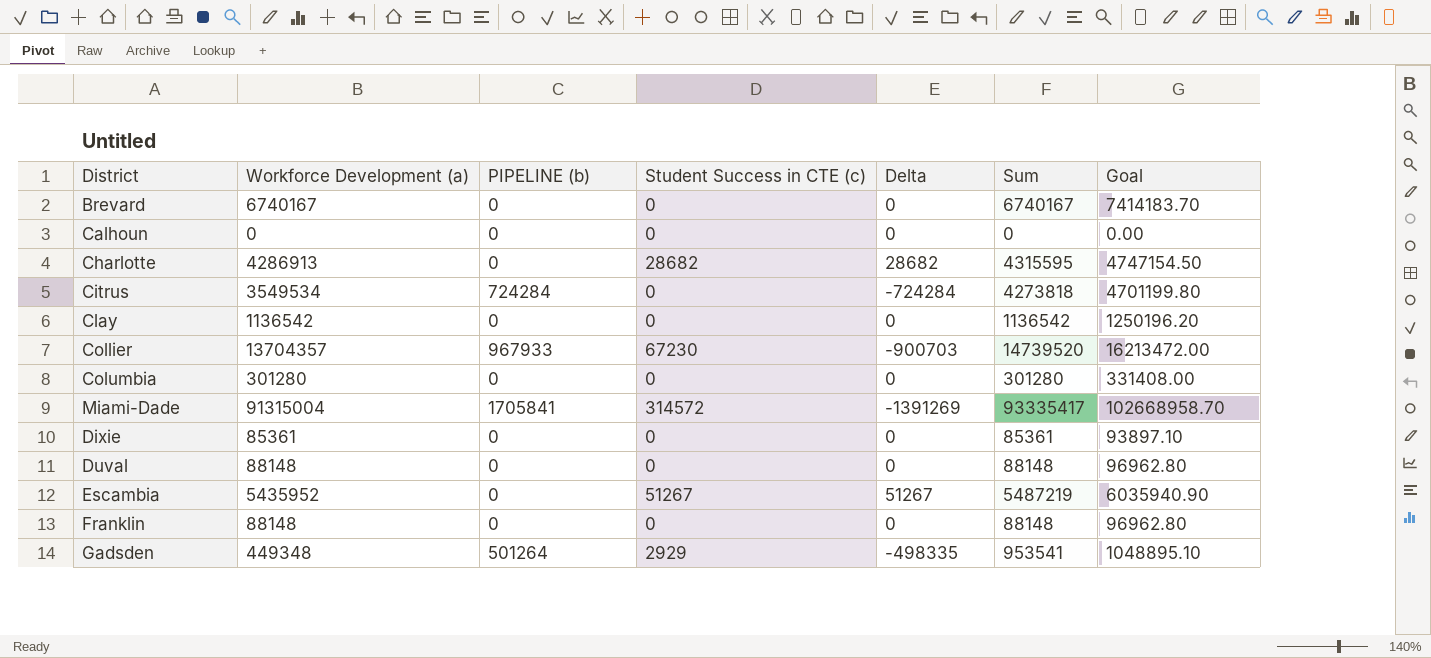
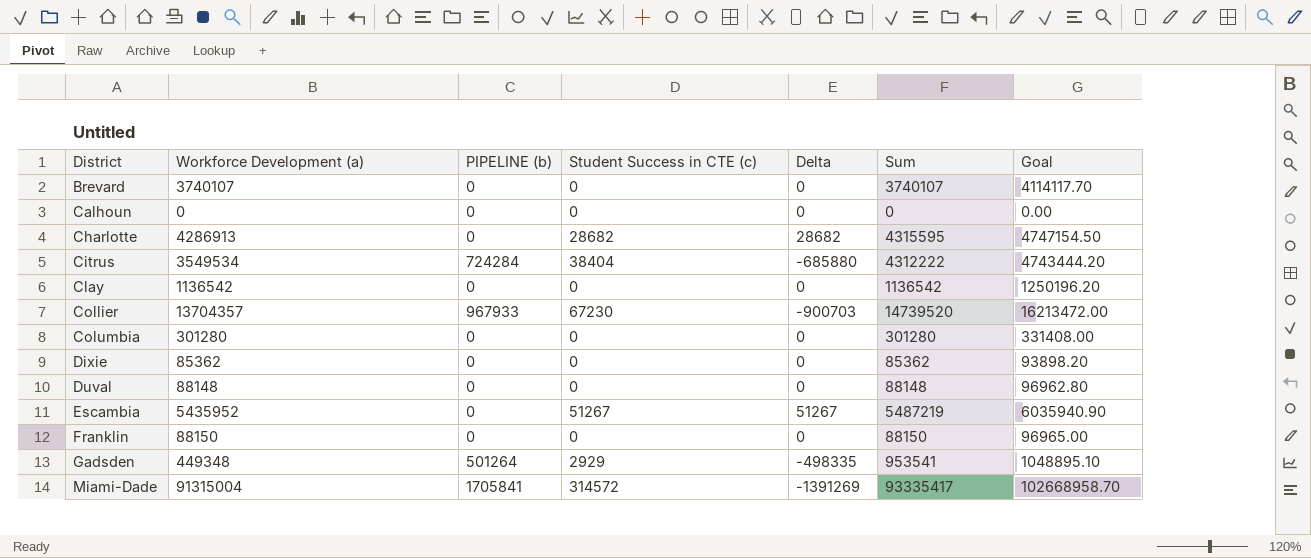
row order: none -> District ascending
Brevard | Workforce Development (a): 6740167 -> 3740107
Brevard | Sum: 6740167 -> 3740107
Brevard | Goal: 7414183.70 -> 4114117.70
Citrus | Student Success in CTE (c): 0 -> 38404
Citrus | Delta: -724284 -> -685880
Citrus | Sum: 4273818 -> 4312222
Citrus | Goal: 4701199.80 -> 4743444.20
Dixie | Workforce Development (a): 85361 -> 85362
Dixie | Sum: 85361 -> 85362
Dixie | Goal: 93897.10 -> 93898.20
Franklin | Workforce Development (a): 88148 -> 88150
Franklin | Sum: 88148 -> 88150
Franklin | Goal: 96962.80 -> 96965.00

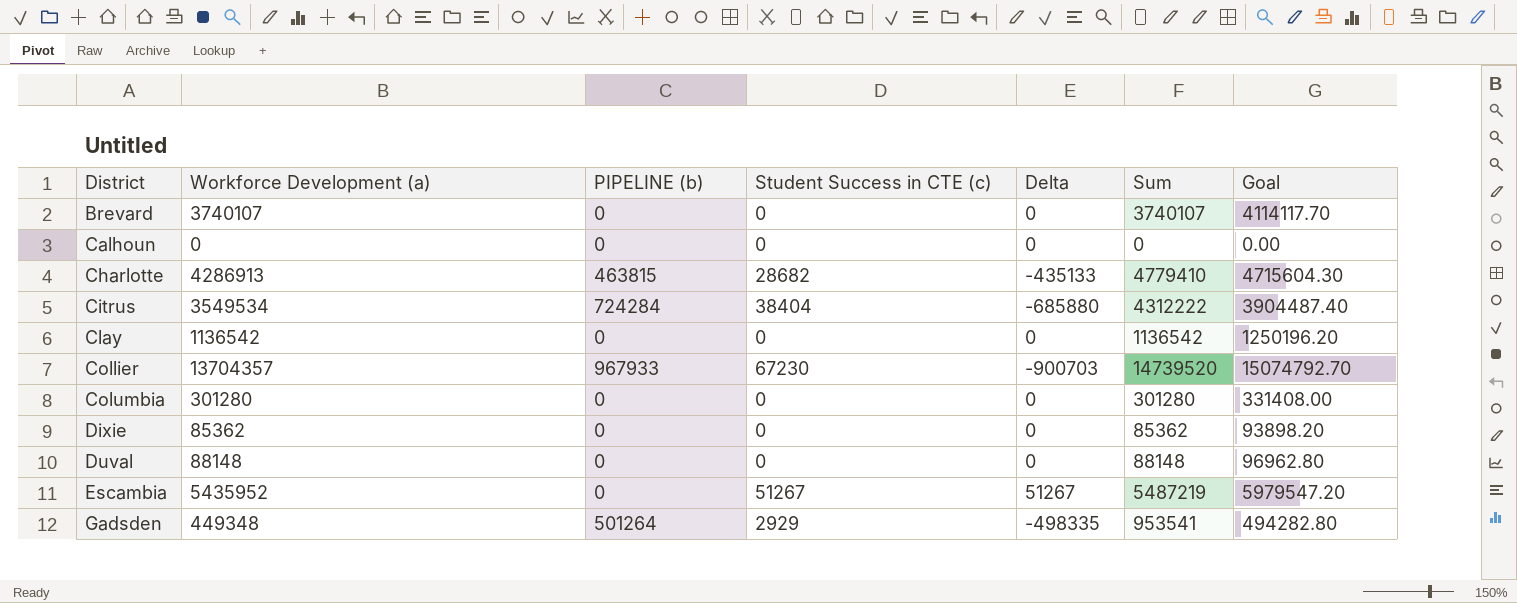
column Goal | formula: [Sum] * 1.1 -> [Workforce Development (a)] * 1.1
row Franklin: 88150 | 0 | 0 | 0 | 88150 | 96965.00 -> none
row Miami-Dade: 91315004 | 1705841 | 314572 | -1391269 | 93335417 | 102668958.70 -> none
Charlotte | PIPELINE (b): 0 -> 463815
Charlotte | Delta: 28682 -> -435133
Charlotte | Sum: 4315595 -> 4779410

